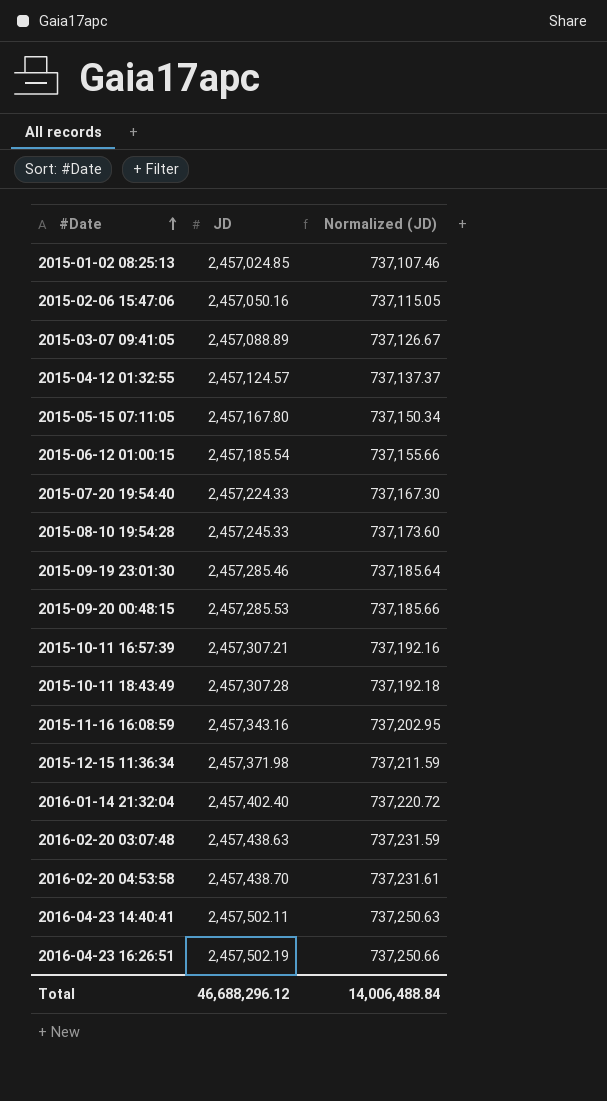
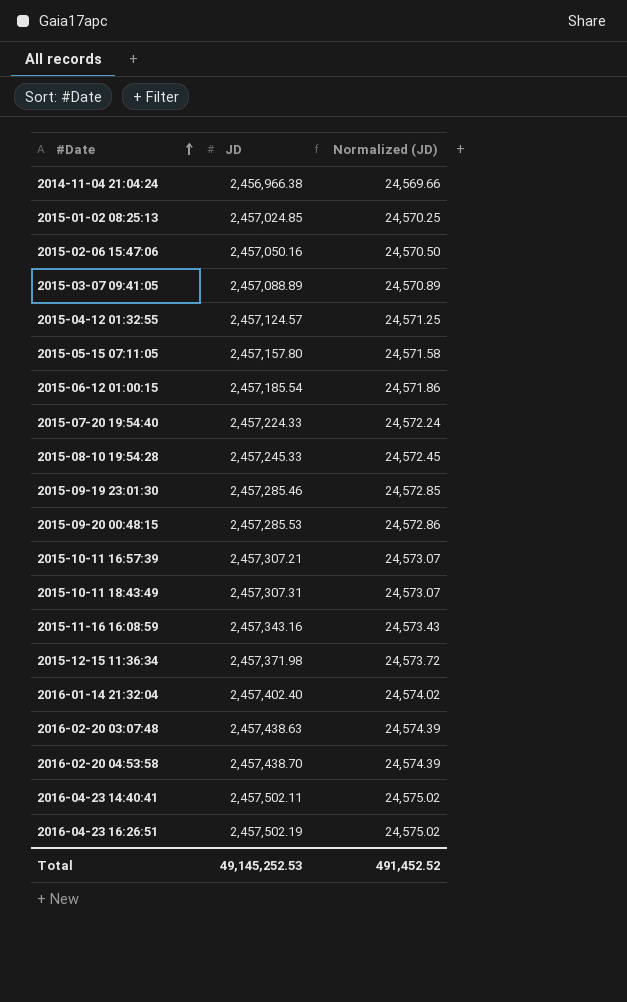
column Normalized (JD) | formula: [JD] * 0.3 -> [JD] * 0.01
row 2014-11-04 21:04:24: none -> 2,456,966.38 | 24,569.66
2015-05-15 07:11:05 | JD: 2,457,167.80 -> 2,457,157.80
2015-10-11 18:43:49 | JD: 2,457,307.28 -> 2,457,307.31
Total | JD: 46,688,296.12 -> 49,145,252.53
Total | Normalized (JD): 14,006,488.84 -> 491,452.52

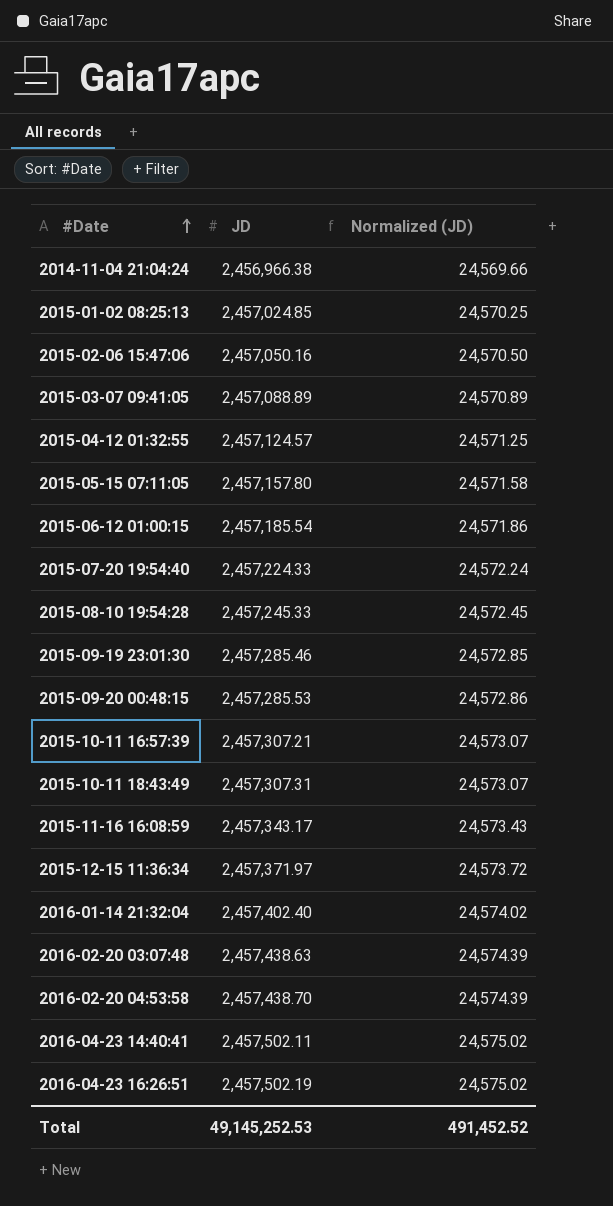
2015-11-16 16:08:59 | JD: 2,457,343.16 -> 2,457,343.17
2015-12-15 11:36:34 | JD: 2,457,371.98 -> 2,457,371.97

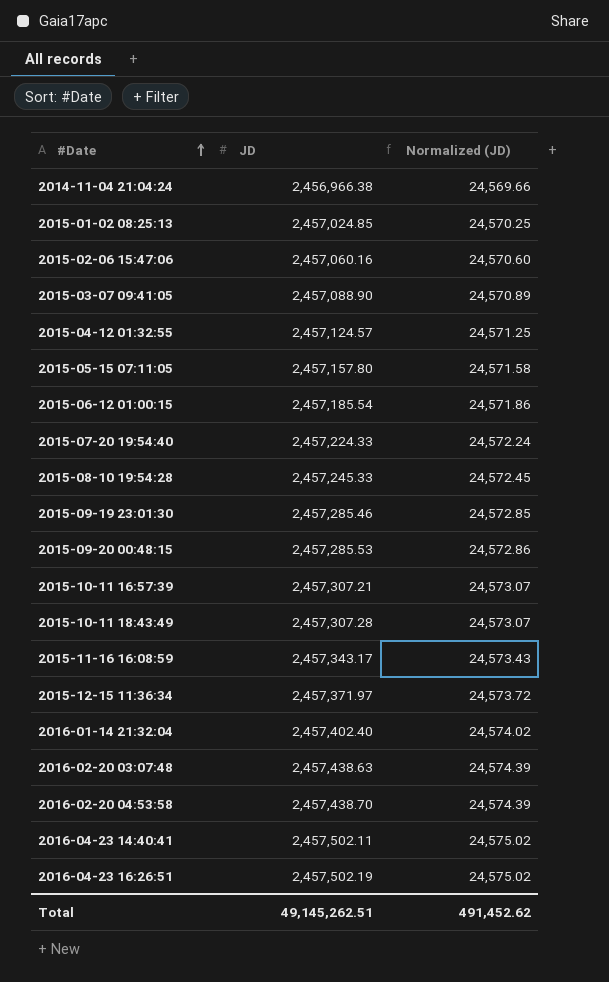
2015-02-06 15:47:06 | JD: 2,457,050.16 -> 2,457,060.16
2015-02-06 15:47:06 | Normalized (JD): 24,570.50 -> 24,570.60
2015-03-07 09:41:05 | JD: 2,457,088.89 -> 2,457,088.90
2015-10-11 18:43:49 | JD: 2,457,307.31 -> 2,457,307.28
Total | JD: 49,145,252.53 -> 49,145,262.51
Total | Normalized (JD): 491,452.52 -> 491,452.62

